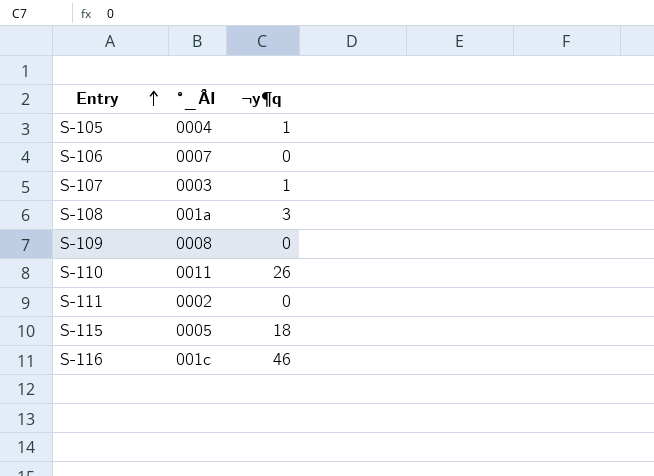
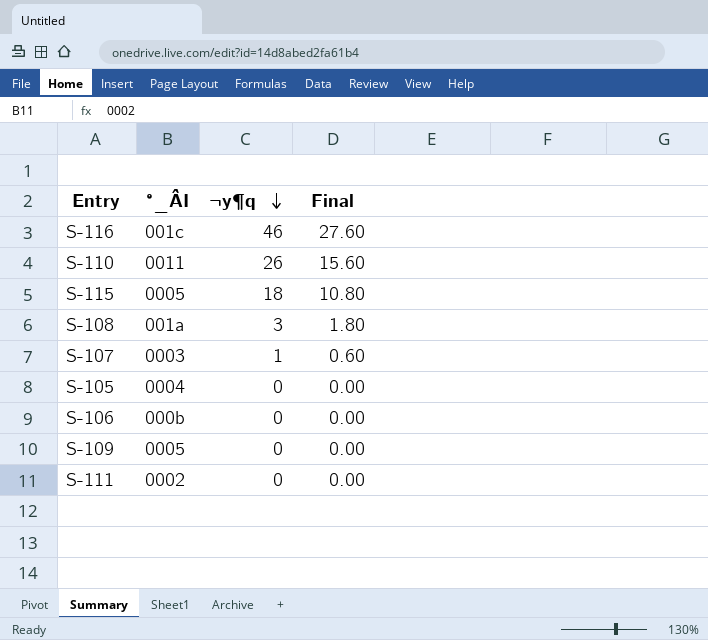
row order: Entry ascending -> ¬y¶q descending
column Final | formula: none -> [¬y¶q] * 0.6
S-105 | ¬y¶q: 1 -> 0
S-106 | °_ÂI: 0007 -> 000b
S-109 | °_ÂI: 0008 -> 0005

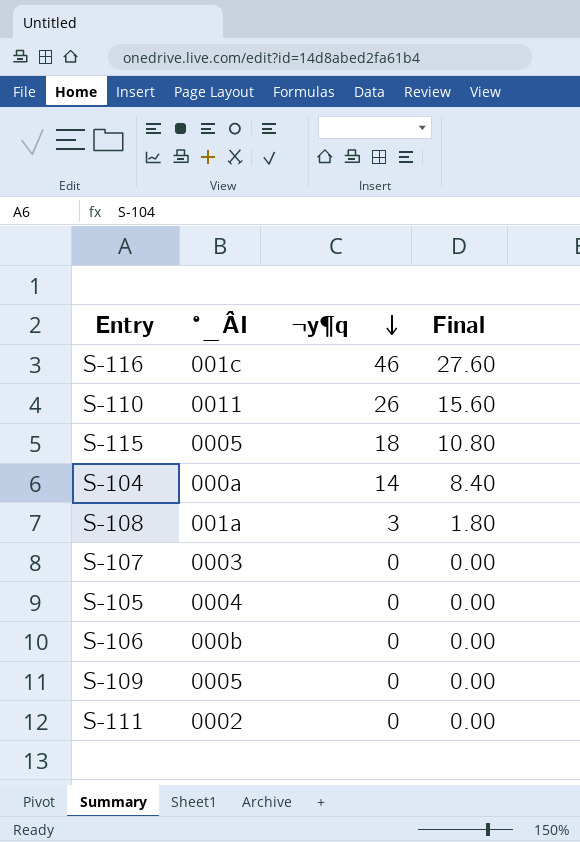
row S-104: none -> 000a | 14 | 8.40
S-107 | ¬y¶q: 1 -> 0
S-107 | Final: 0.60 -> 0.00

